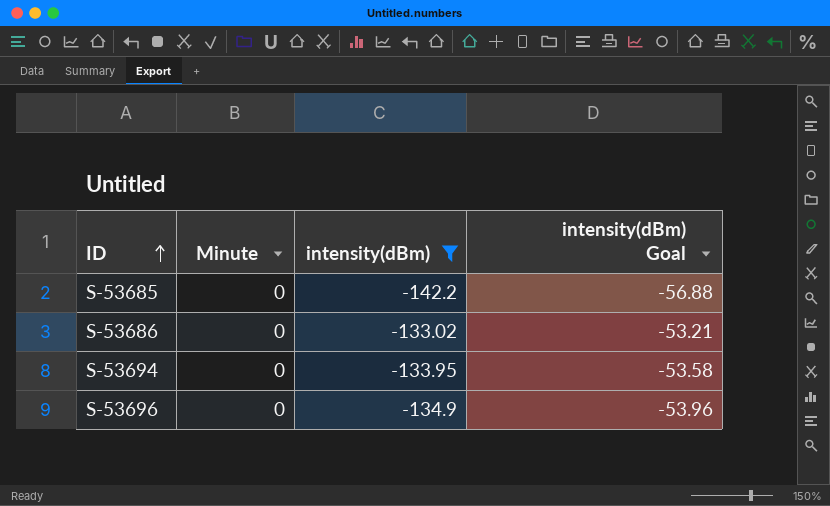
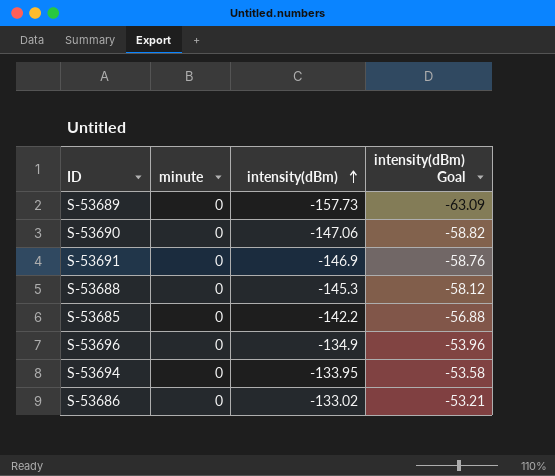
filter: intensity(dBm) >= -142.2 -> none
row order: ID ascending -> intensity(dBm) ascending
column name: Minute -> minute

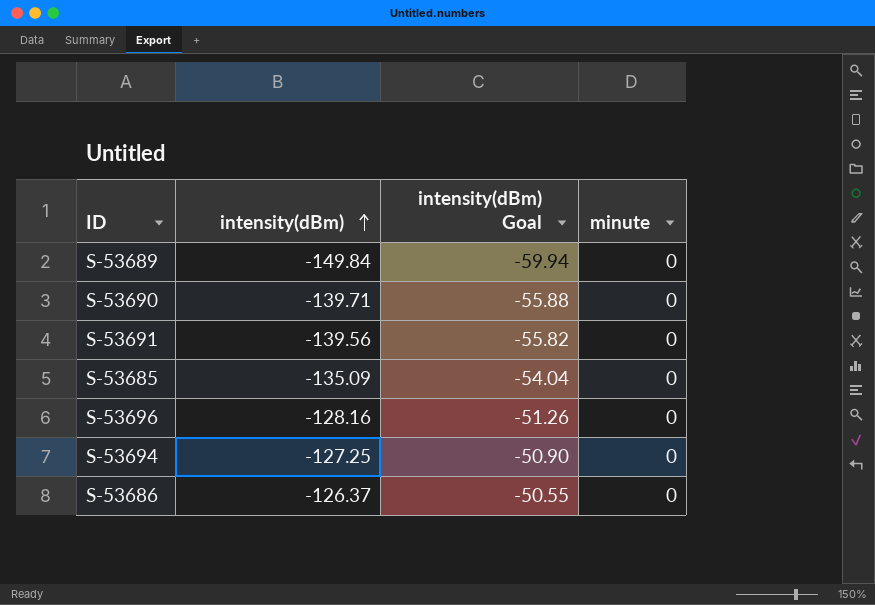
column minute | position: 2 -> 4
row S-53688: 0 | -145.3 | -58.12 -> none
S-53689 | intensity(dBm): -157.73 -> -149.84
S-53689 | intensity(dBm) Goal: -63.09 -> -59.94
S-53690 | intensity(dBm): -147.06 -> -139.71
S-53690 | intensity(dBm) Goal: -58.82 -> -55.88
S-53691 | intensity(dBm): -146.9 -> -139.56
S-53691 | intensity(dBm) Goal: -58.76 -> -55.82
S-53685 | intensity(dBm): -142.2 -> -135.09
S-53685 | intensity(dBm) Goal: -56.88 -> -54.04
S-53696 | intensity(dBm): -134.9 -> -128.16
S-53696 | intensity(dBm) Goal: -53.96 -> -51.26
S-53694 | intensity(dBm): -133.95 -> -127.25
S-53694 | intensity(dBm) Goal: -53.58 -> -50.90
S-53686 | intensity(dBm): -133.02 -> -126.37
S-53686 | intensity(dBm) Goal: -53.21 -> -50.55

